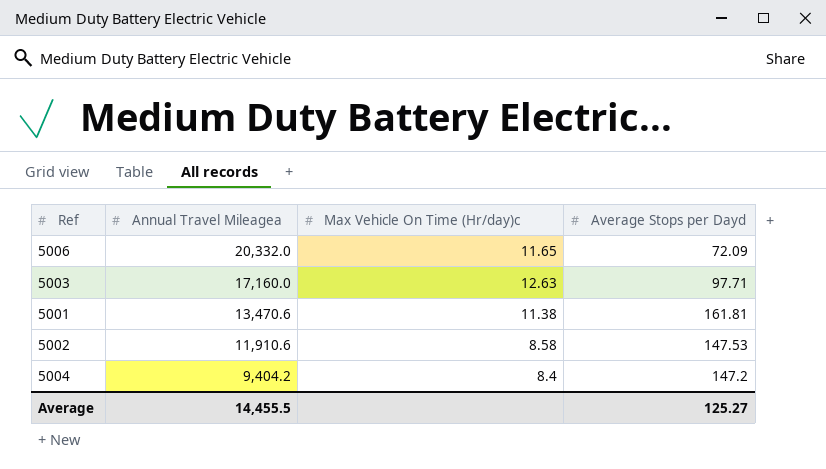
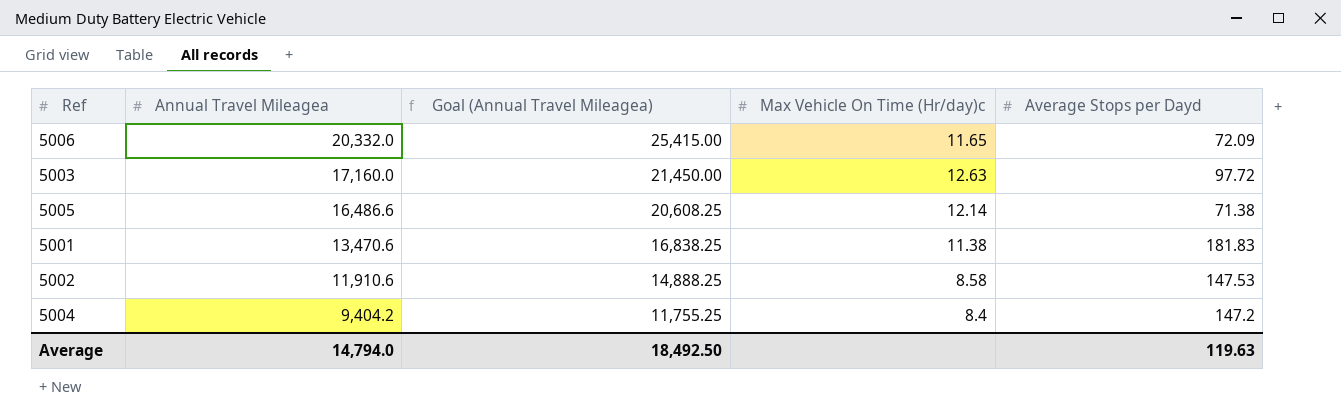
column Goal (Annual Travel Mileagea) | formula: none -> [Annual Travel Mileagea] * 1.25
5003 | Average Stops per Dayd: 97.71 -> 97.72
row 5005: none -> 16,486.6 | 20,608.25 | 12.14 | 71.38
5001 | Average Stops per Dayd: 161.81 -> 181.83
Average | Annual Travel Mileagea: 14,455.5 -> 14,794.0
Average | Average Stops per Dayd: 125.27 -> 119.63

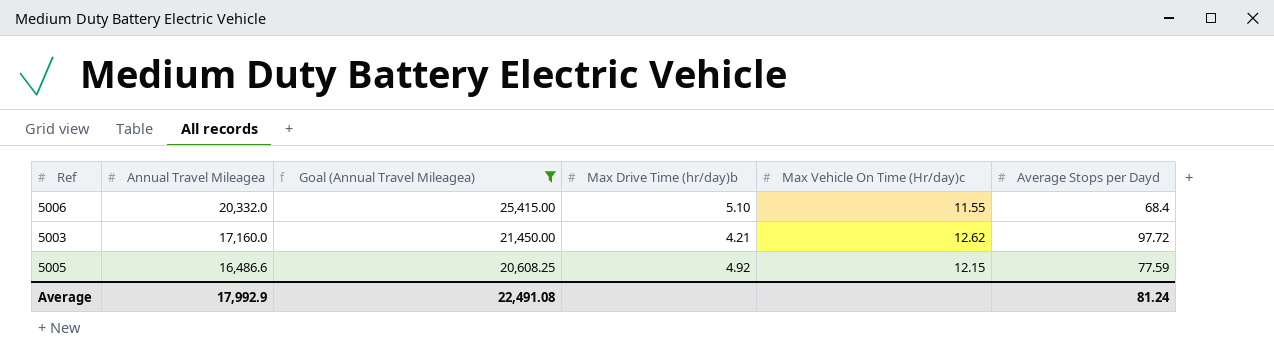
filter: none -> Goal (Annual Travel Mileagea) >= 20,608.25
column Max Drive Time (hr/day)b | position: none -> 4
5006 | Max Vehicle On Time (Hr/day)c: 11.65 -> 11.55
5006 | Average Stops per Dayd: 72.09 -> 68.4
5003 | Max Vehicle On Time (Hr/day)c: 12.63 -> 12.62
5005 | Max Vehicle On Time (Hr/day)c: 12.14 -> 12.15
5005 | Average Stops per Dayd: 71.38 -> 77.59
Average | Annual Travel Mileagea: 14,794.0 -> 17,992.9
Average | Goal (Annual Travel Mileagea): 18,492.50 -> 22,491.08
Average | Average Stops per Dayd: 119.63 -> 81.24

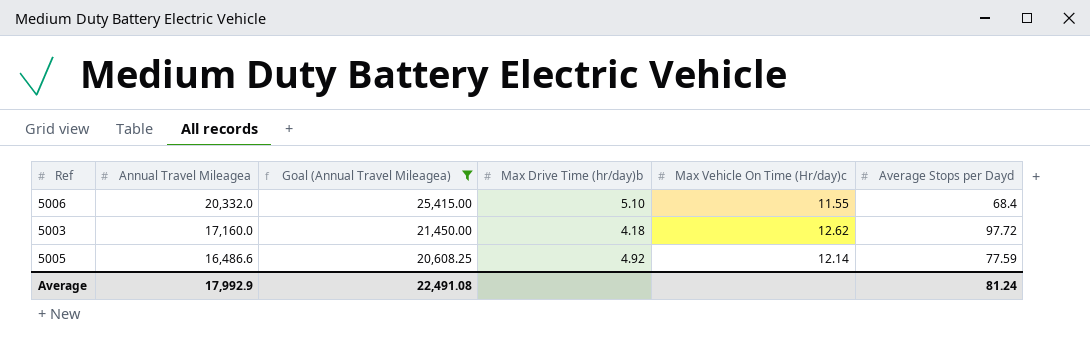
5003 | Max Drive Time (hr/day)b: 4.21 -> 4.18
5005 | Max Vehicle On Time (Hr/day)c: 12.15 -> 12.14

